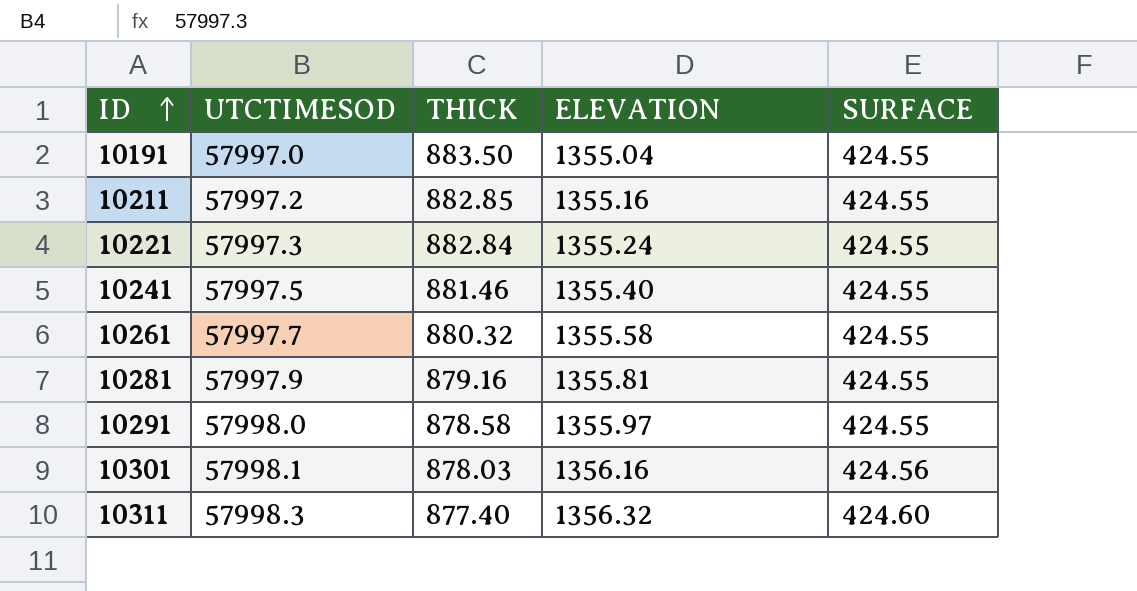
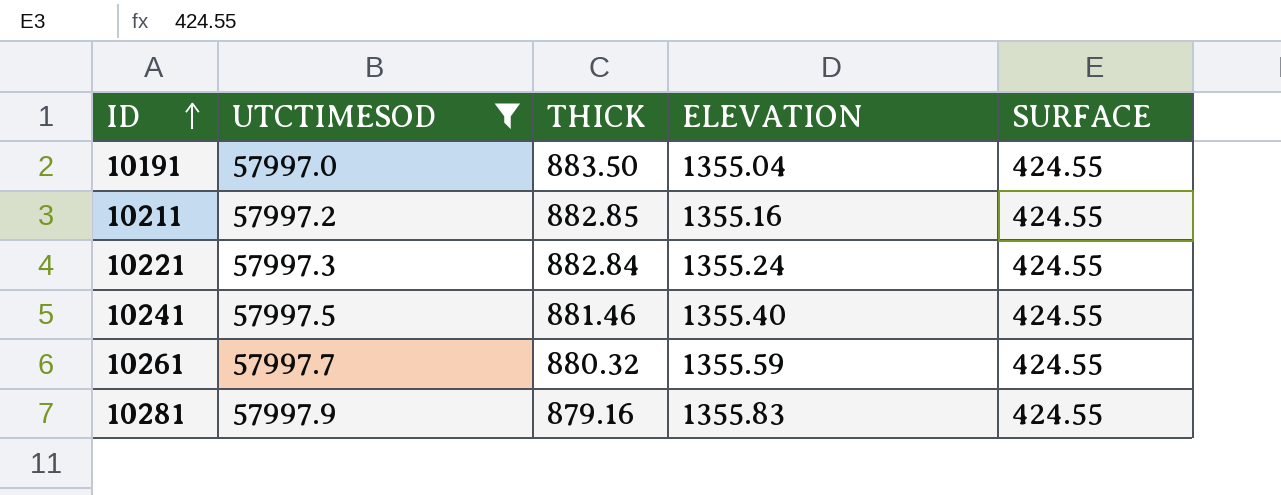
filter: none -> UTCTIMESOD <= 57997.9
10261 | ELEVATION: 1355.58 -> 1355.59
10281 | ELEVATION: 1355.81 -> 1355.83

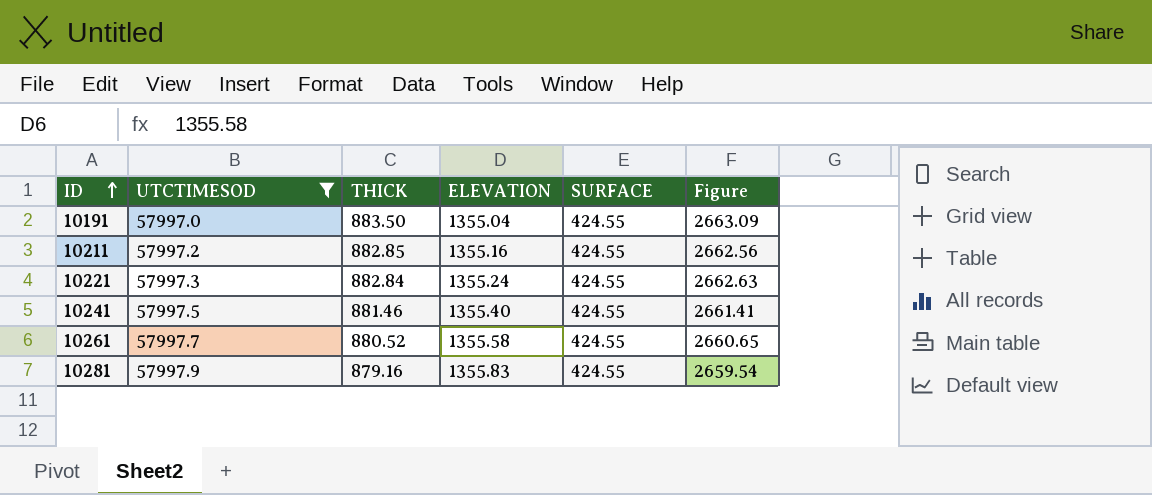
column Figure | formula: none -> [THICK] + [ELEVATION] + [SURFACE]
10261 | THICK: 880.32 -> 880.52
10261 | ELEVATION: 1355.59 -> 1355.58

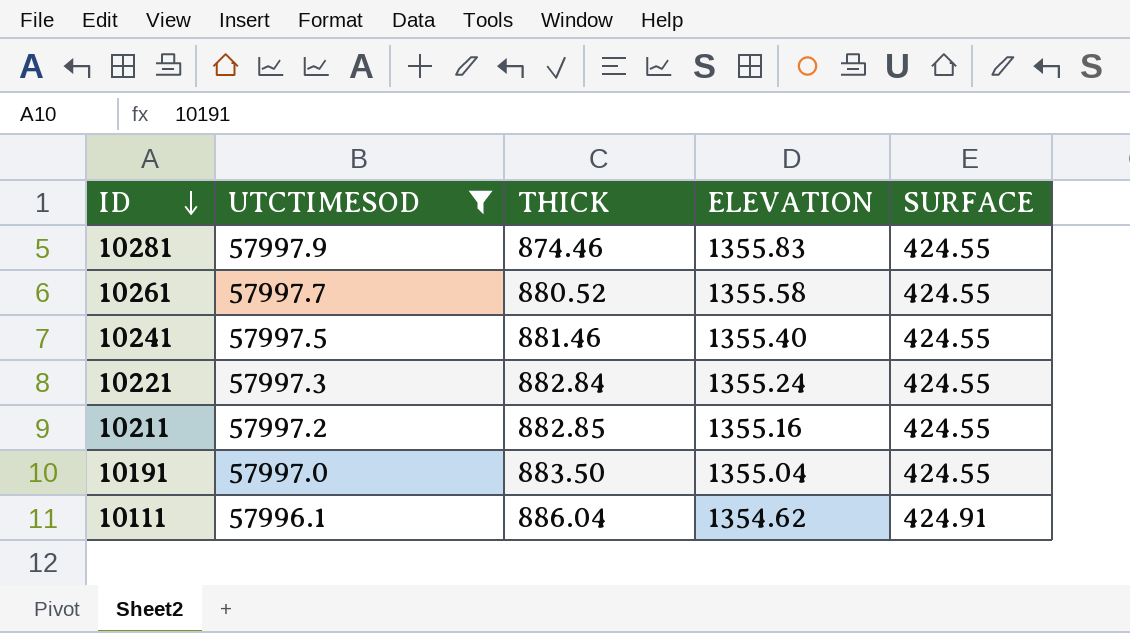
row order: ID ascending -> ID descending
column Figure | formula: [THICK] + [ELEVATION] + [SURFACE] -> none
10281 | THICK: 879.16 -> 874.46
row 10111: none -> 57996.1 | 886.04 | 1354.62 | 424.91

